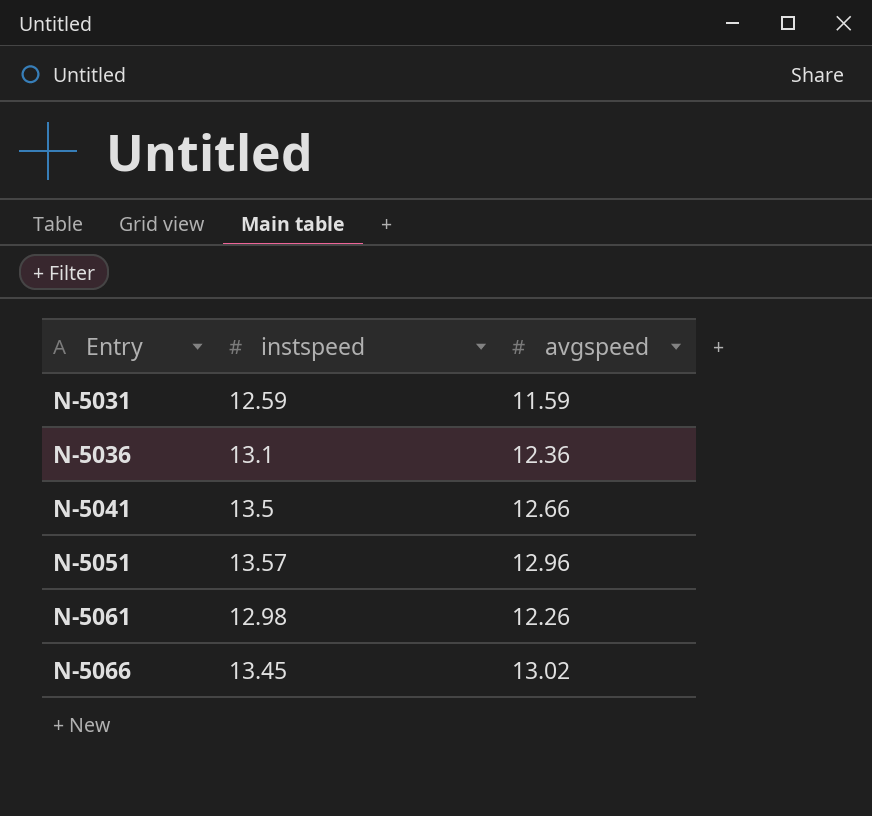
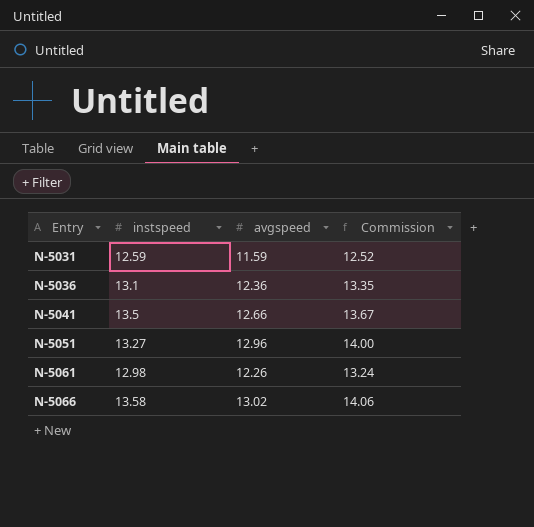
column Commission | formula: none -> [avgspeed] * 1.08
N-5051 | instspeed: 13.57 -> 13.27
N-5066 | instspeed: 13.45 -> 13.58

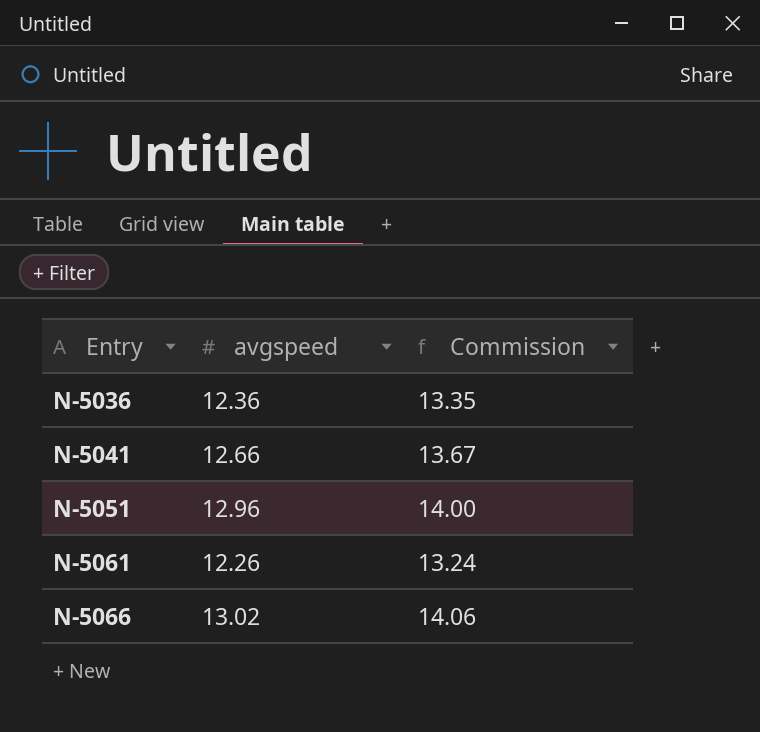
column instspeed | position: 2 -> none
row N-5031: 12.59 | 11.59 | 12.52 -> none

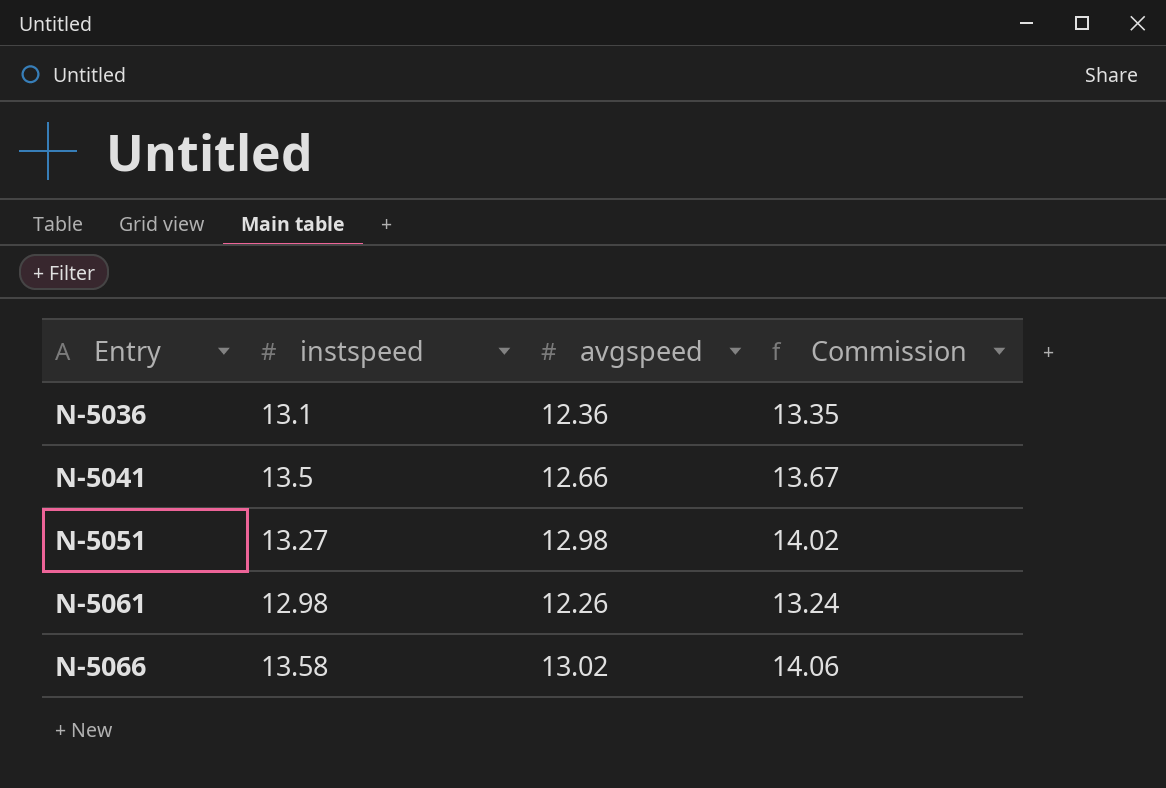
column instspeed | position: none -> 2
N-5051 | avgspeed: 12.96 -> 12.98
N-5051 | Commission: 14.00 -> 14.02

